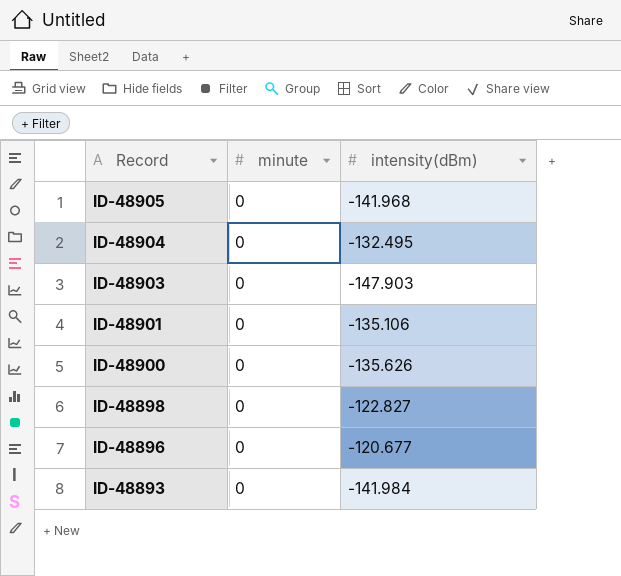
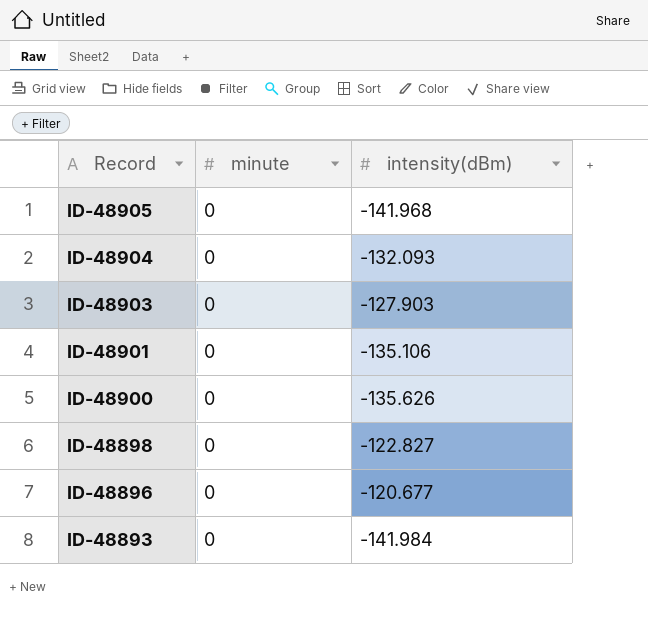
ID-48904 | intensity(dBm): -132.495 -> -132.093
ID-48903 | intensity(dBm): -147.903 -> -127.903

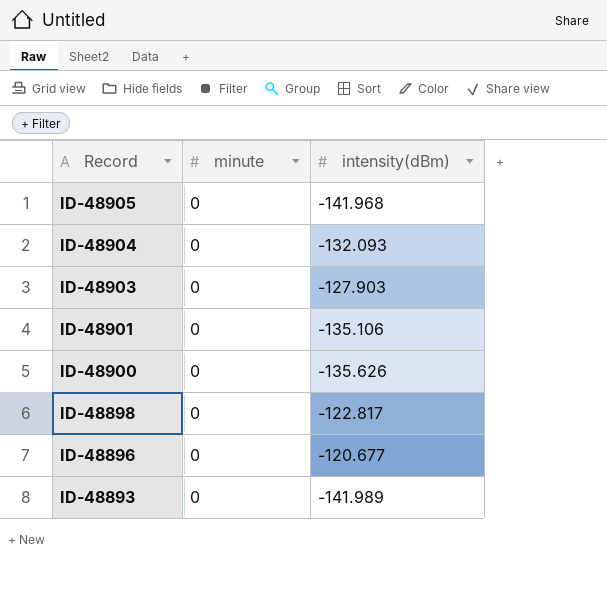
ID-48898 | intensity(dBm): -122.827 -> -122.817
ID-48893 | intensity(dBm): -141.984 -> -141.989

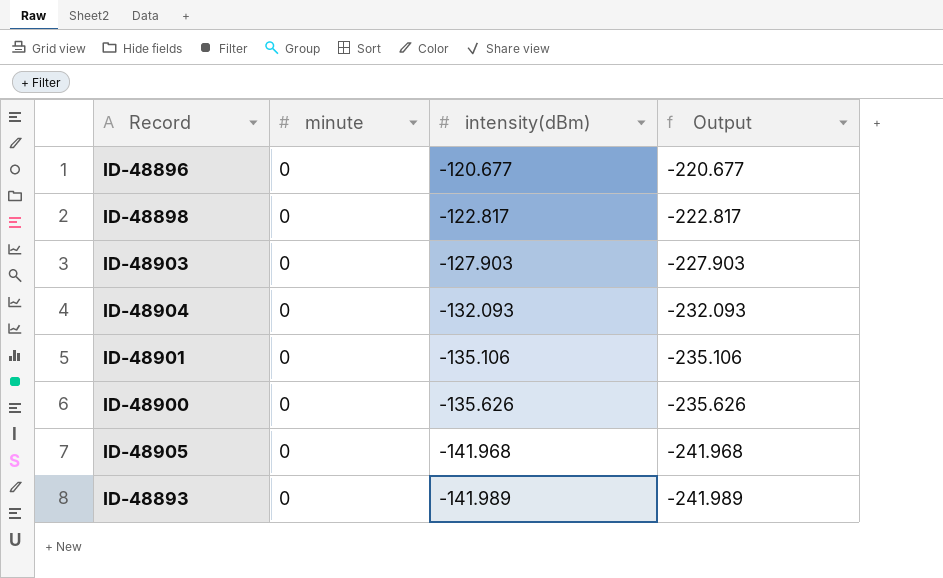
row order: Record descending -> intensity(dBm) descending
column Output | formula: none -> [intensity(dBm)] - 100

